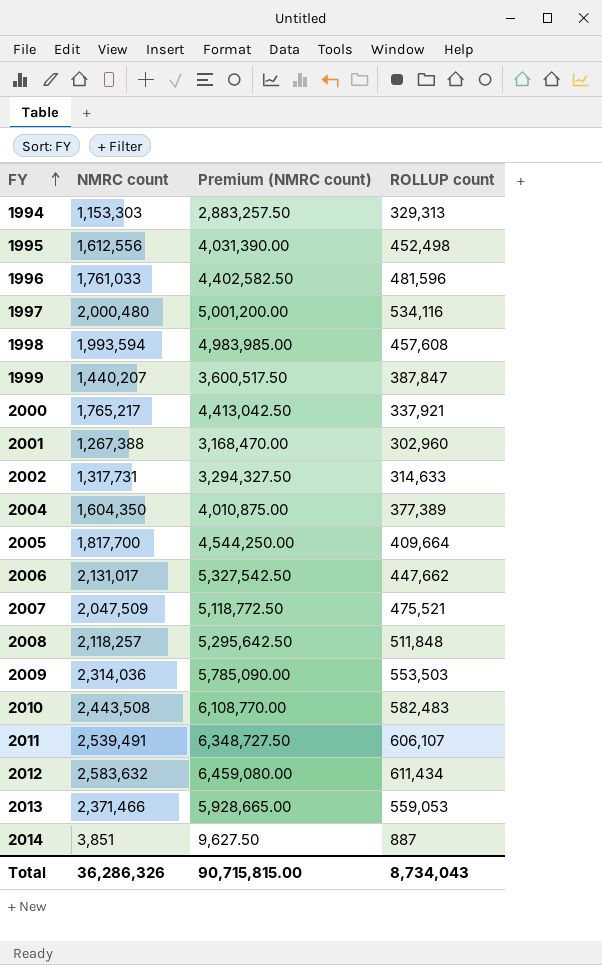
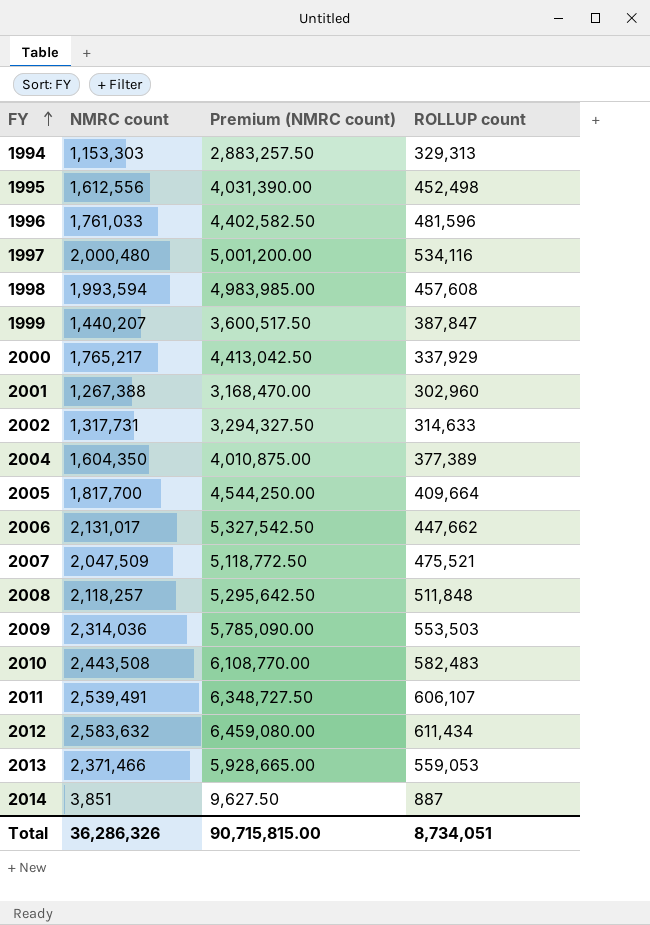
2000 | ROLLUP count: 337,921 -> 337,929
Total | ROLLUP count: 8,734,043 -> 8,734,051

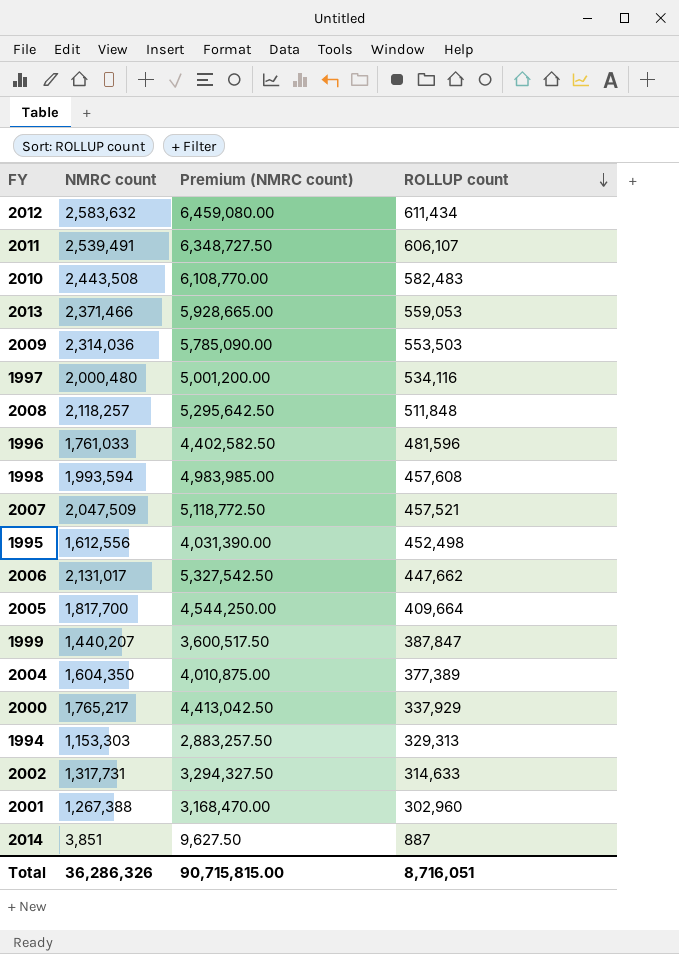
row order: FY ascending -> ROLLUP count descending
2007 | ROLLUP count: 475,521 -> 457,521
Total | ROLLUP count: 8,734,051 -> 8,716,051

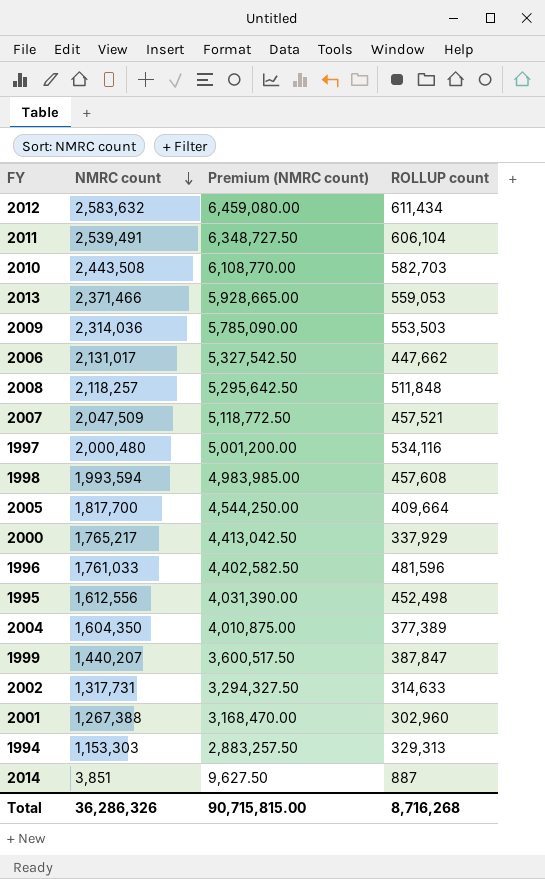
row order: ROLLUP count descending -> NMRC count descending
2011 | ROLLUP count: 606,107 -> 606,104
2010 | ROLLUP count: 582,483 -> 582,703
Total | ROLLUP count: 8,716,051 -> 8,716,268

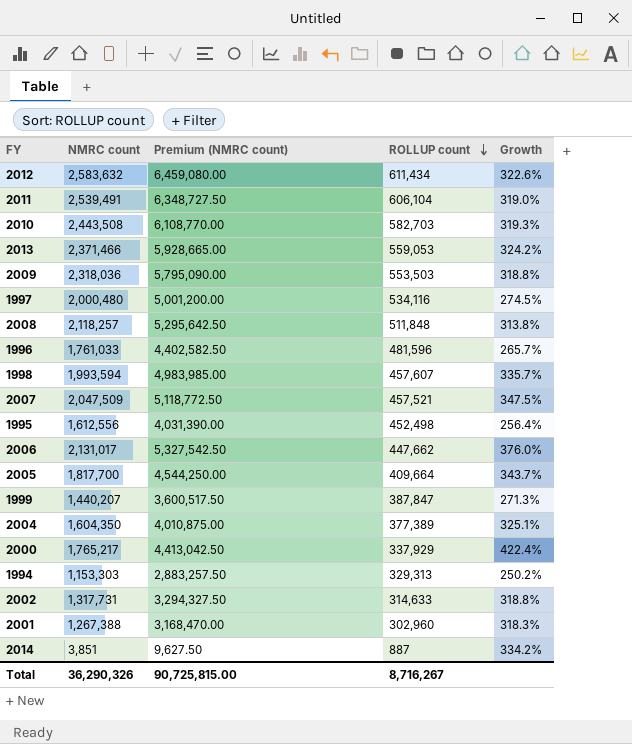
row order: NMRC count descending -> ROLLUP count descending
column Growth | formula: none -> ([NMRC count] - [ROLLUP count]) / [ROLLUP count]
2009 | NMRC count: 2,314,036 -> 2,318,036
2009 | Premium (NMRC count): 5,785,090.00 -> 5,795,090.00
1998 | ROLLUP count: 457,608 -> 457,607
Total | NMRC count: 36,286,326 -> 36,290,326
Total | Premium (NMRC count): 90,715,815.00 -> 90,725,815.00
Total | ROLLUP count: 8,716,268 -> 8,716,267

